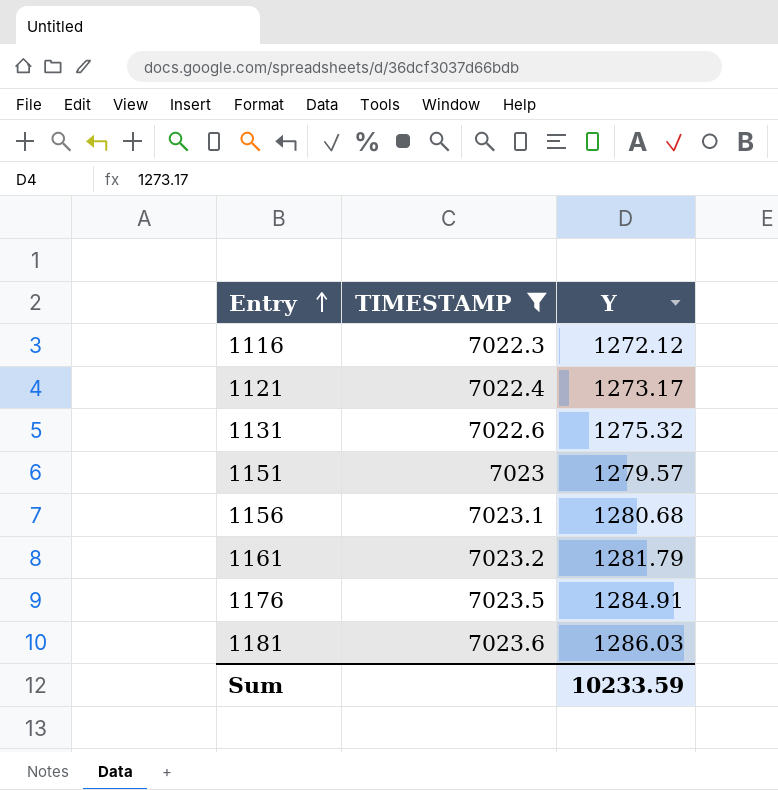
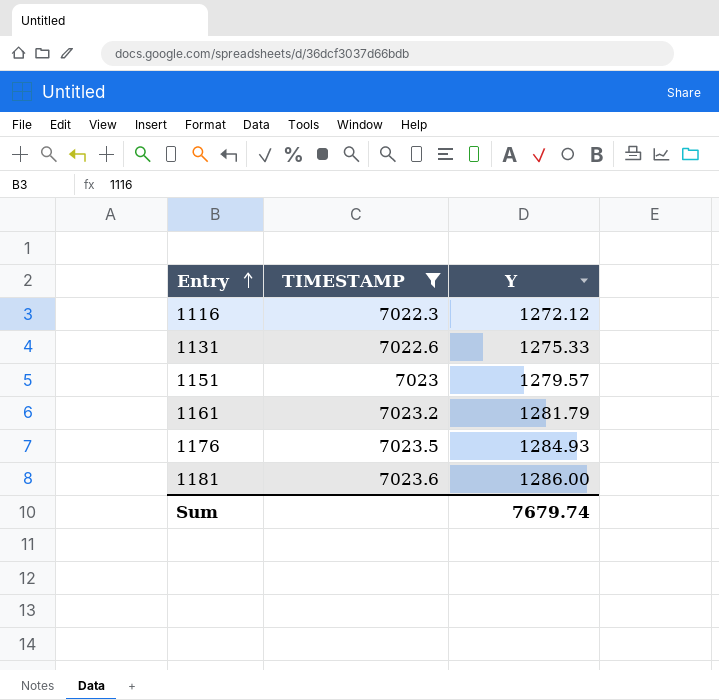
row 1121: 7022.4 | 1273.17 -> none
row 1156: 7023.1 | 1280.68 -> none
1131 | Y: 1275.32 -> 1275.33
1176 | Y: 1284.91 -> 1284.93
1181 | Y: 1286.03 -> 1286.00
Sum | Y: 10233.59 -> 7679.74

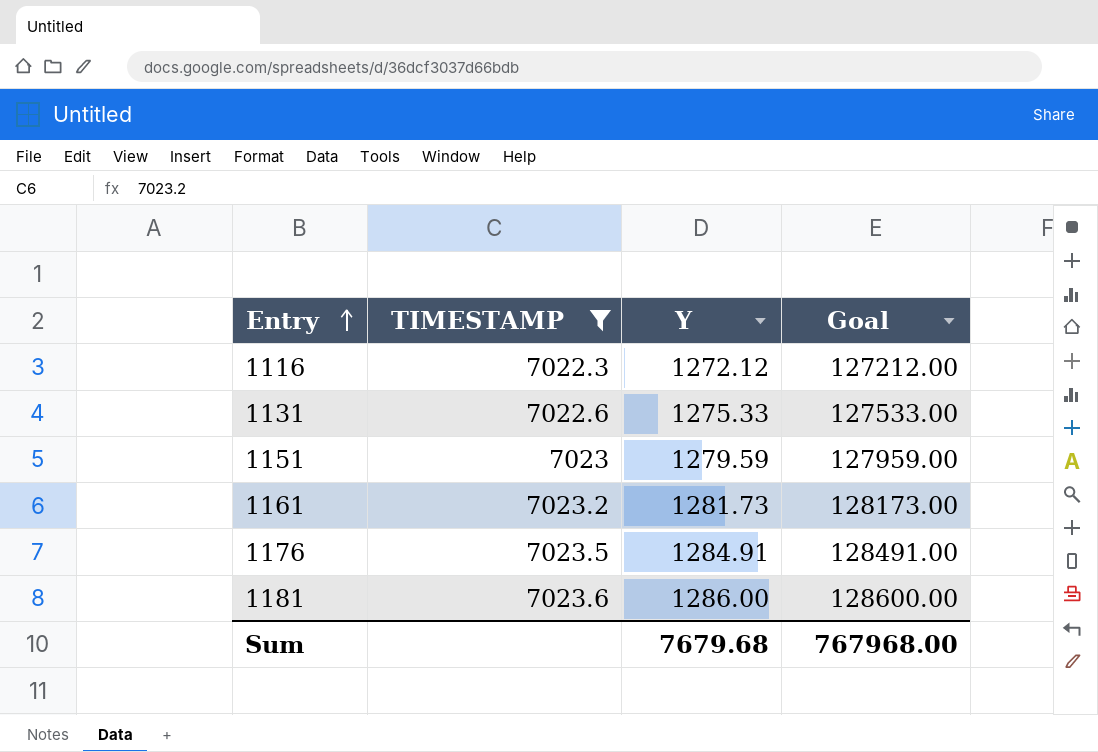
column Goal | formula: none -> [Y] * 100
1151 | Y: 1279.57 -> 1279.59
1161 | Y: 1281.79 -> 1281.73
1176 | Y: 1284.93 -> 1284.91
Sum | Y: 7679.74 -> 7679.68

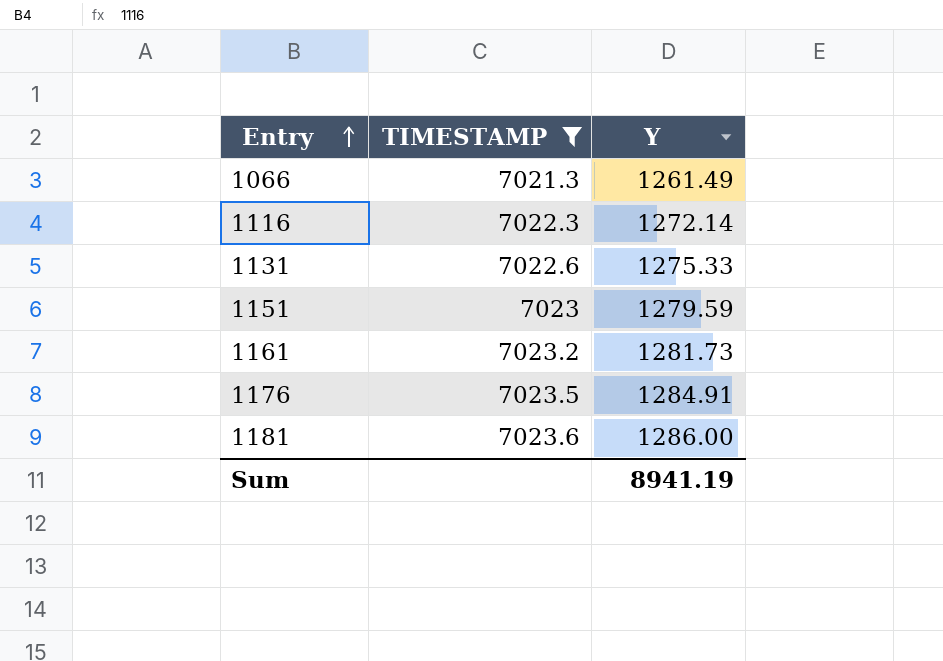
column Goal | formula: [Y] * 100 -> none
row 1066: none -> 7021.3 | 1261.49
1116 | Y: 1272.12 -> 1272.14
Sum | Y: 7679.68 -> 8941.19

